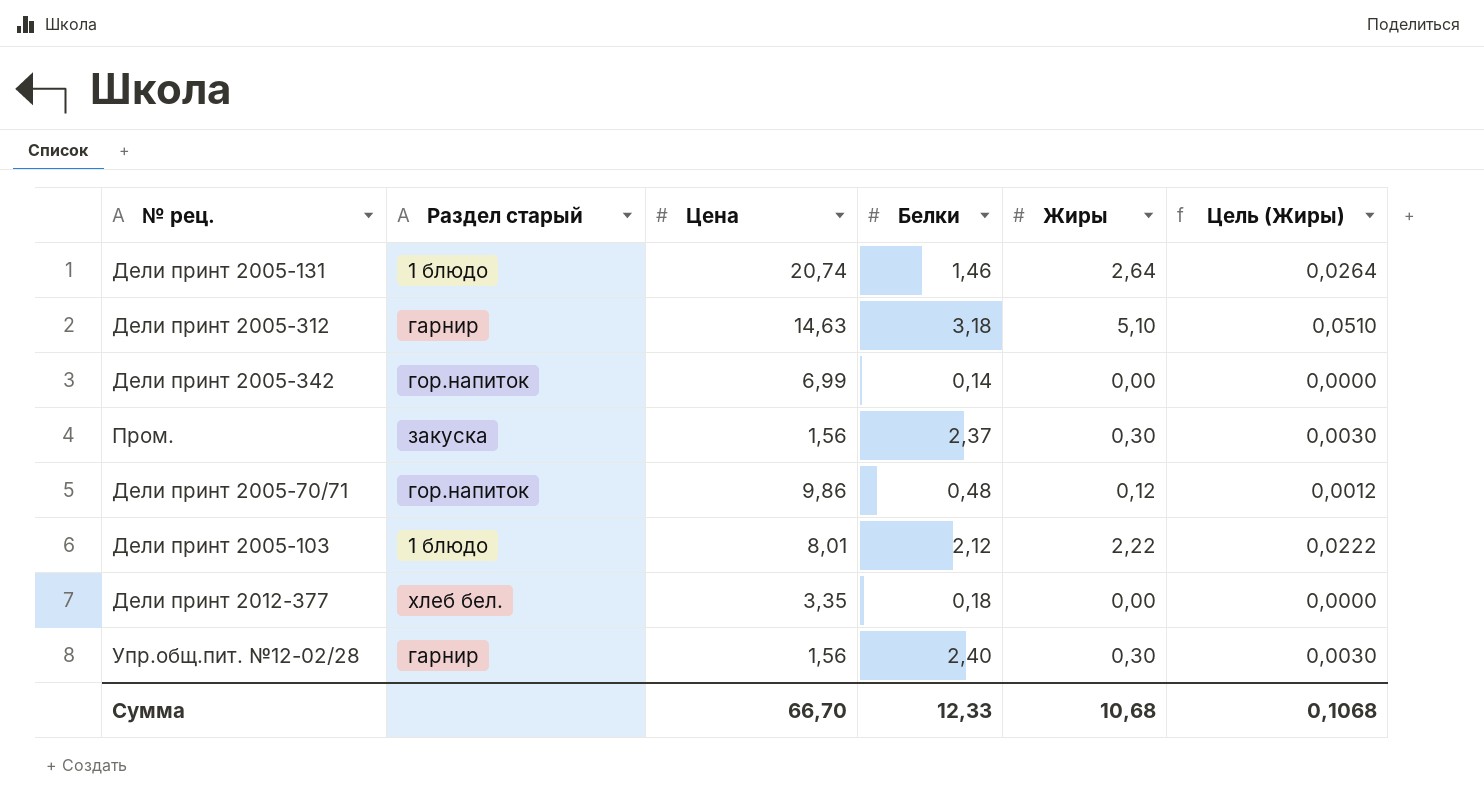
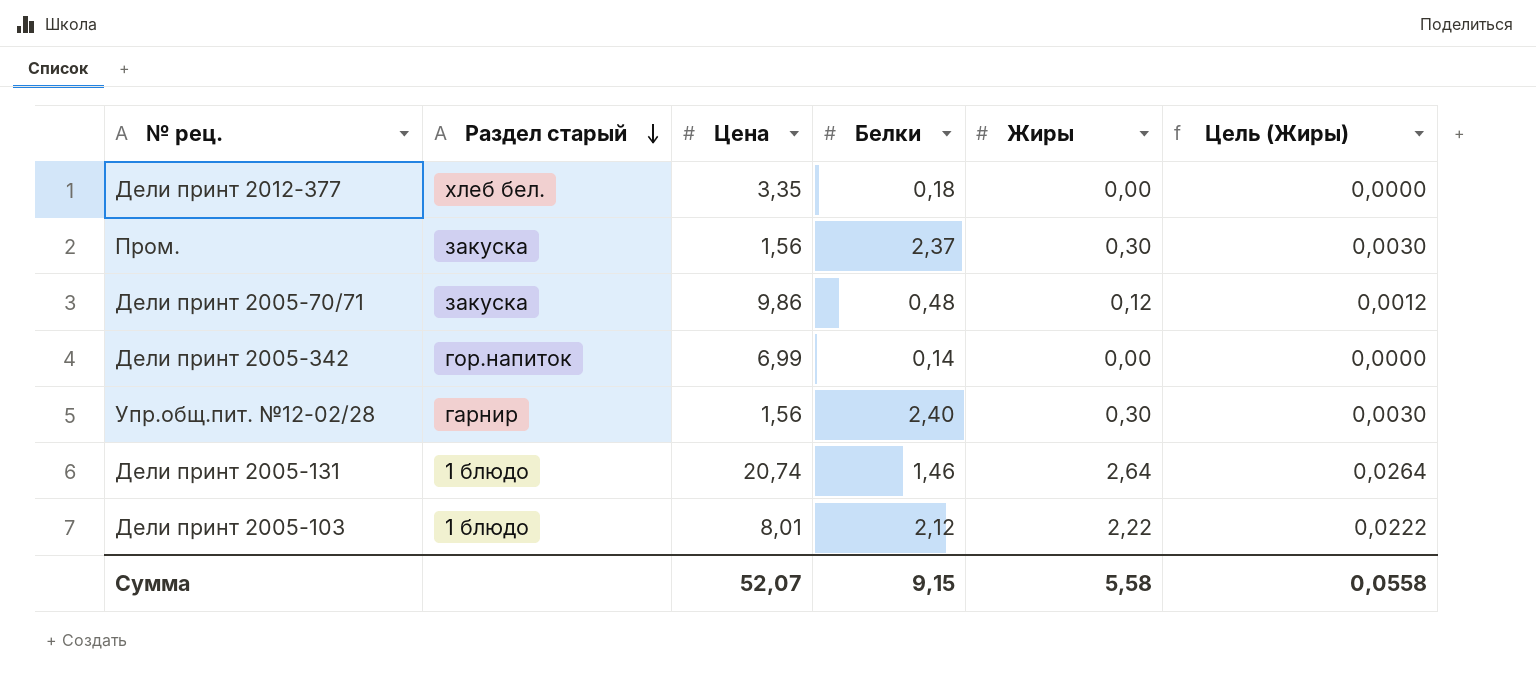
row order: none -> Раздел старый descending
row Дели принт 2005-312: гарнир | 14,63 | 3,18 | 5,10 | 0,0510 -> none
Дели принт 2005-70/71 | Раздел старый: гор.напиток -> закуска
Сумма | Цена: 66,70 -> 52,07
Сумма | Белки: 12,33 -> 9,15
Сумма | Жиры: 10,68 -> 5,58
Сумма | Цель (Жиры): 0,1068 -> 0,0558

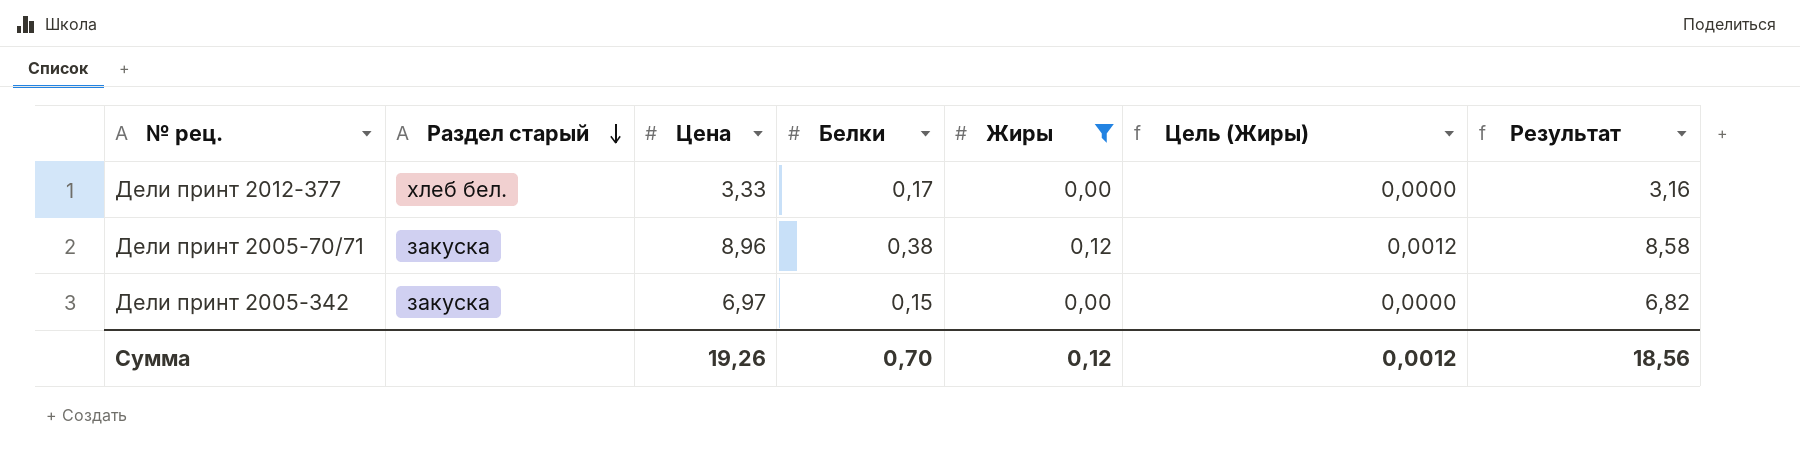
filter: none -> Жиры <= 0,12
column Результат | formula: none -> [Цена] - [Белки]
Дели принт 2012-377 | Цена: 3,35 -> 3,33
Дели принт 2012-377 | Белки: 0,18 -> 0,17
Дели принт 2005-70/71 | Цена: 9,86 -> 8,96
Дели принт 2005-70/71 | Белки: 0,48 -> 0,38
Дели принт 2005-342 | Раздел старый: гор.напиток -> закуска
Дели принт 2005-342 | Цена: 6,99 -> 6,97
Дели принт 2005-342 | Белки: 0,14 -> 0,15
Сумма | Цена: 52,07 -> 19,26
Сумма | Белки: 9,15 -> 0,70
Сумма | Жиры: 5,58 -> 0,12
Сумма | Цель (Жиры): 0,0558 -> 0,0012

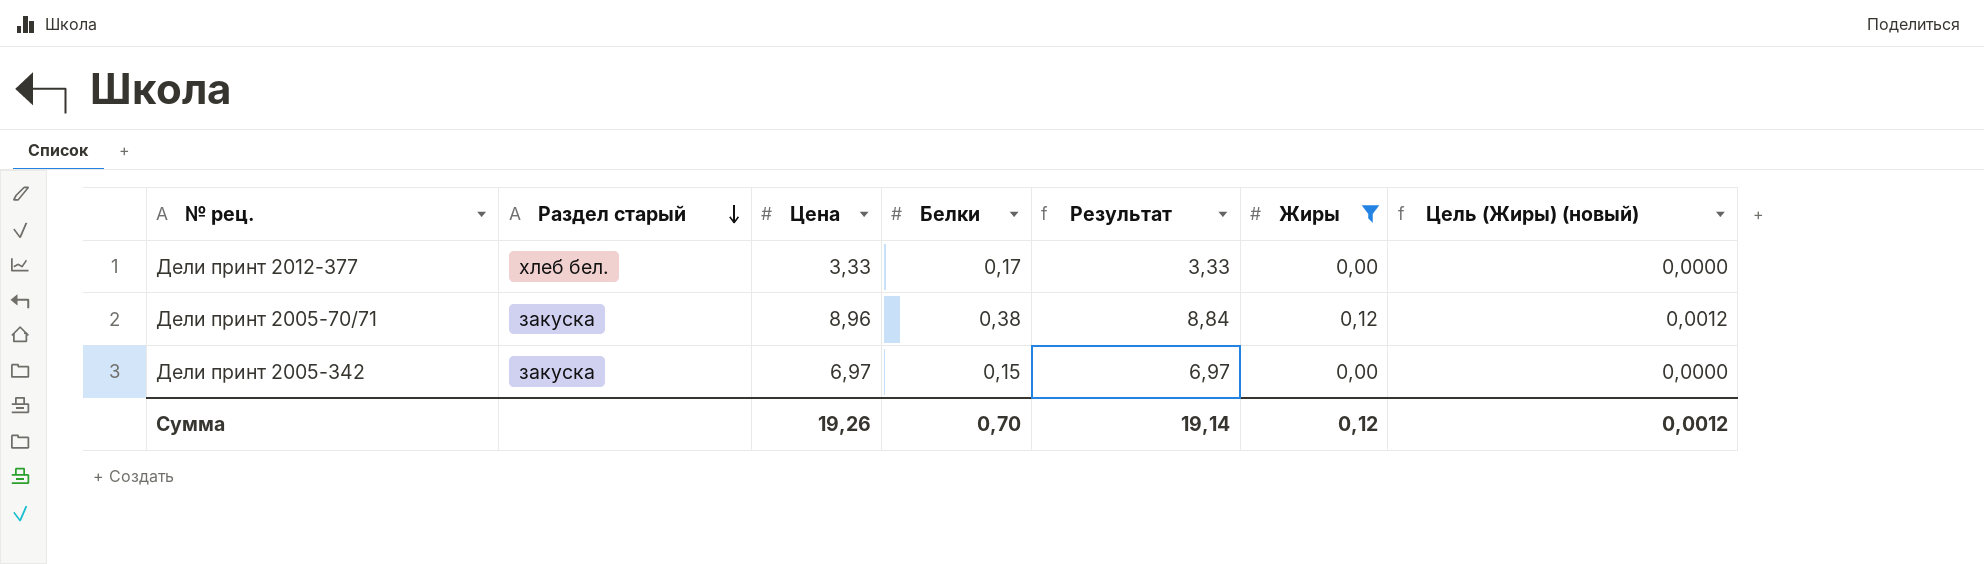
column Результат | formula: [Цена] - [Белки] -> [Цена] - [Жиры]
column Результат | position: 7 -> 5
column name: Цель (Жиры) -> Цель (Жиры) (новый)
Сумма | Результат: 18,56 -> 19,14

